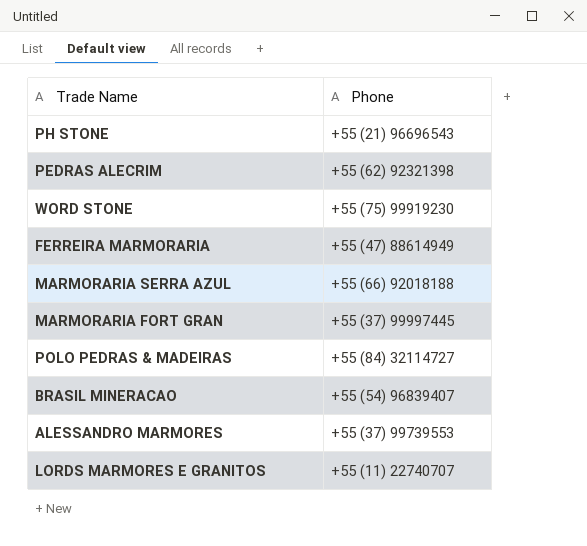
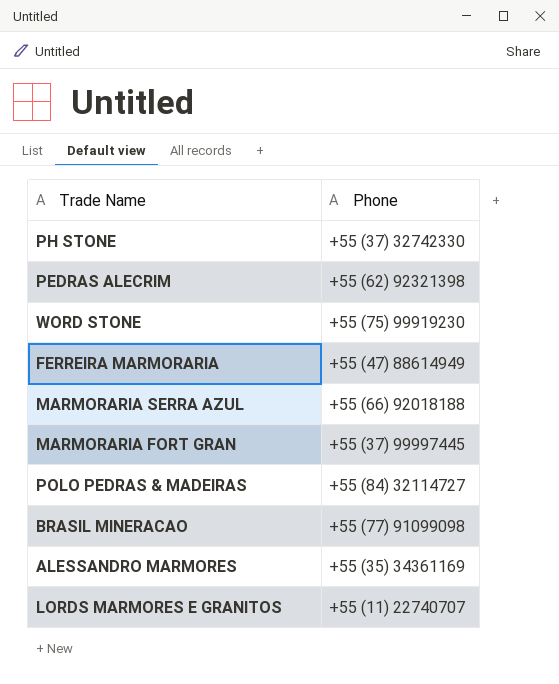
PH STONE | Phone: +55 (21) 96696543 -> +55 (37) 32742330
BRASIL MINERACAO | Phone: +55 (54) 96839407 -> +55 (77) 91099098
ALESSANDRO MARMORES | Phone: +55 (37) 99739553 -> +55 (35) 34361169

